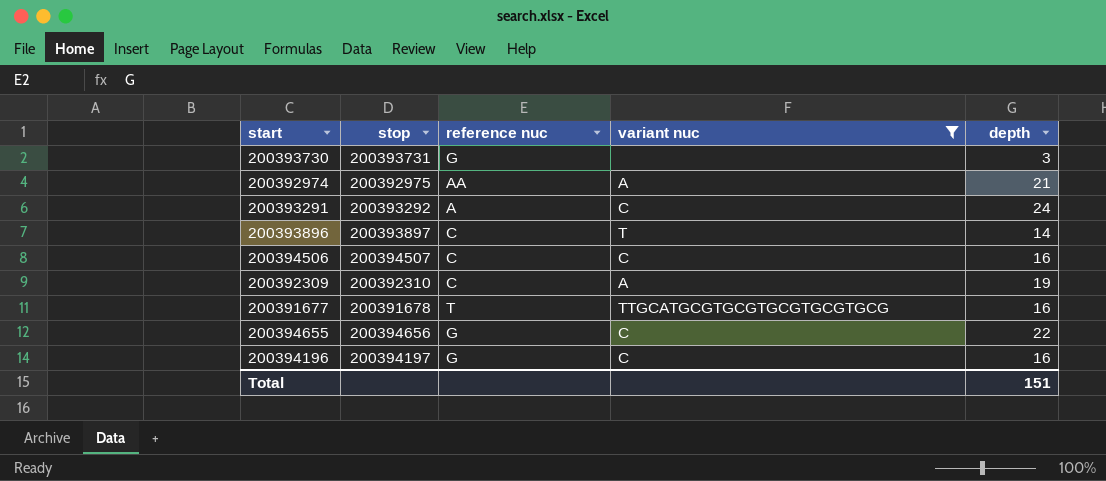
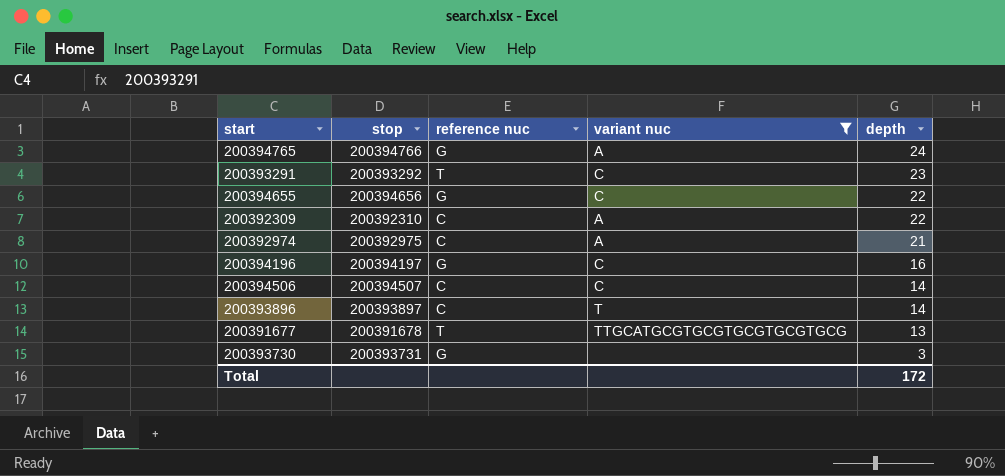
row order: none -> depth descending
row 200394765: none -> 200394766 | G | A | 24
200393291 | reference nuc: A -> T
200393291 | depth: 24 -> 23
200392309 | depth: 19 -> 22
200392974 | reference nuc: AA -> C
200394506 | depth: 16 -> 14
200391677 | depth: 16 -> 13
Total | depth: 151 -> 172

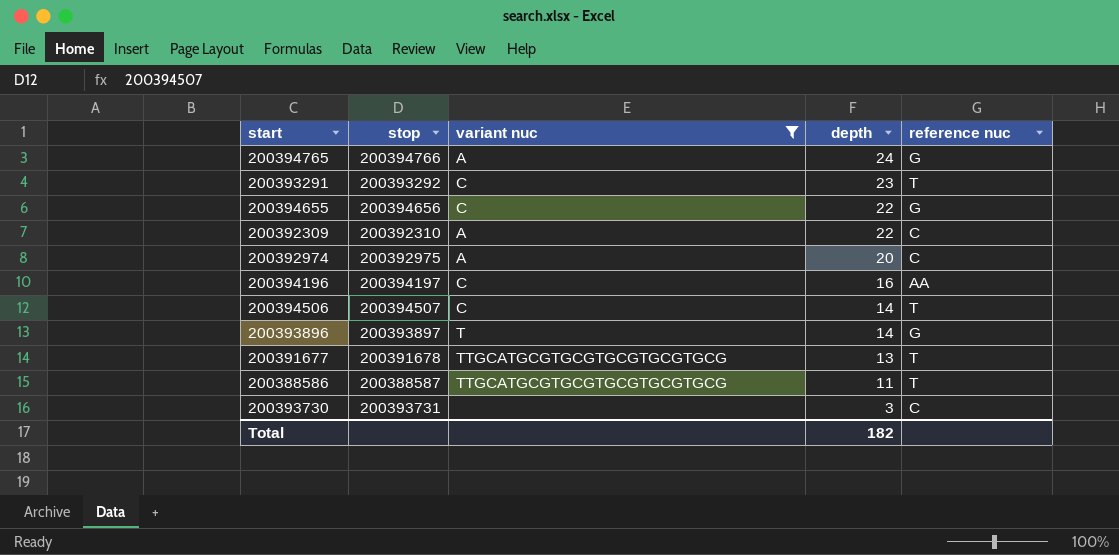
column reference nuc | position: 3 -> 5
200392974 | depth: 21 -> 20
200394196 | reference nuc: G -> AA
200394506 | reference nuc: C -> T
200393896 | reference nuc: C -> G
row 200388586: none -> 200388587 | TTGCATGCGTGCGTGCGTGCGTGCG | 11 | T
200393730 | reference nuc: G -> C
Total | depth: 172 -> 182

